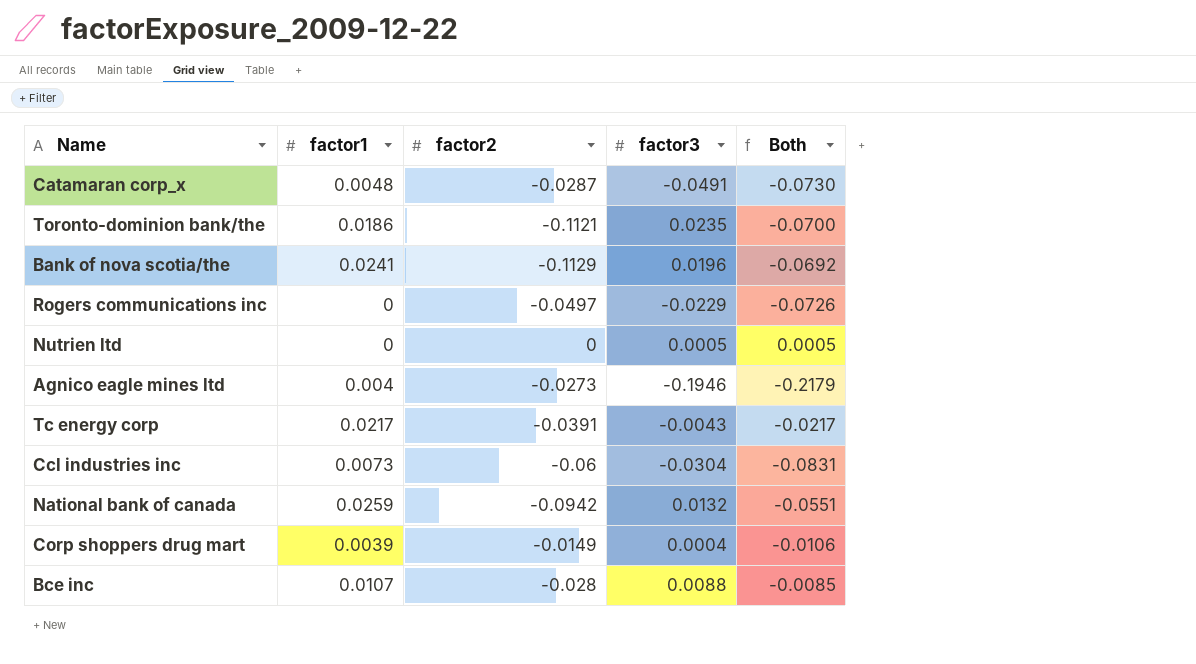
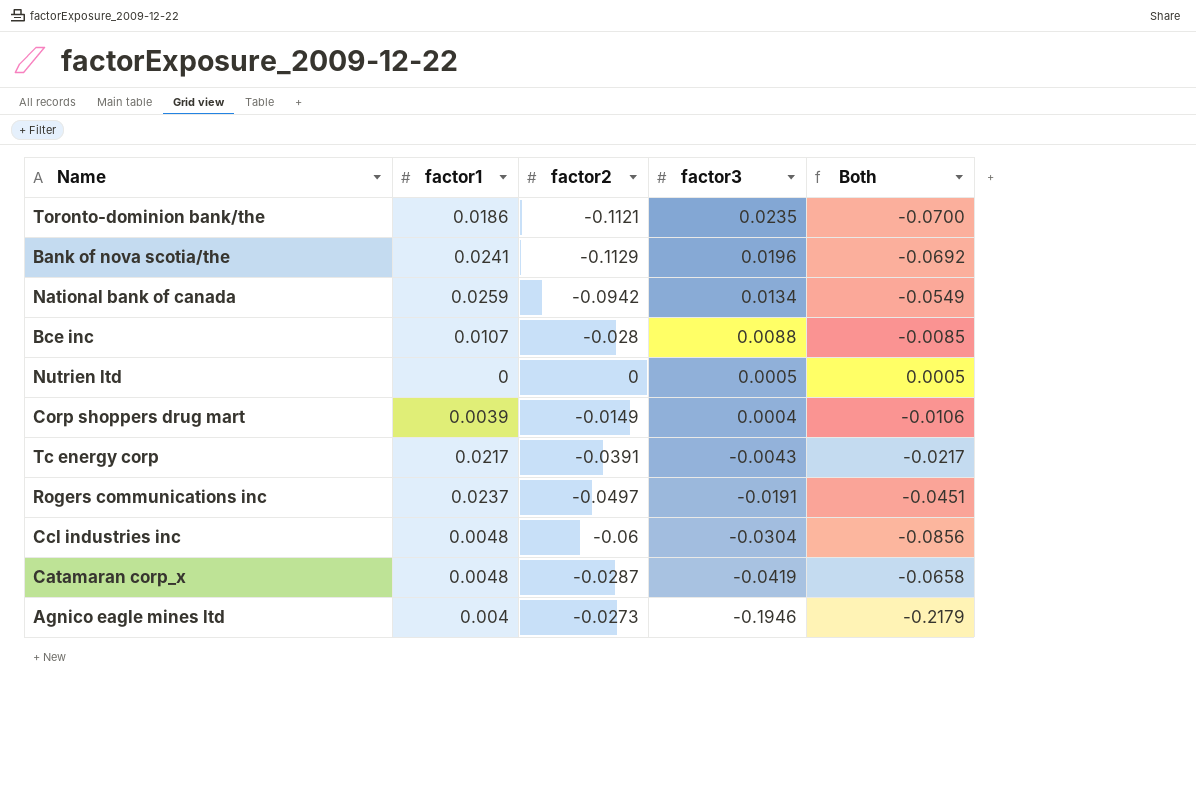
row order: none -> factor3 descending
National bank of canada | factor3: 0.0132 -> 0.0134
National bank of canada | Both: -0.0551 -> -0.0549
Rogers communications inc | factor1: 0 -> 0.0237
Rogers communications inc | factor3: -0.0229 -> -0.0191
Rogers communications inc | Both: -0.0726 -> -0.0451
Ccl industries inc | factor1: 0.0073 -> 0.0048
Ccl industries inc | Both: -0.0831 -> -0.0856
Catamaran corp_x | factor3: -0.0491 -> -0.0419
Catamaran corp_x | Both: -0.0730 -> -0.0658

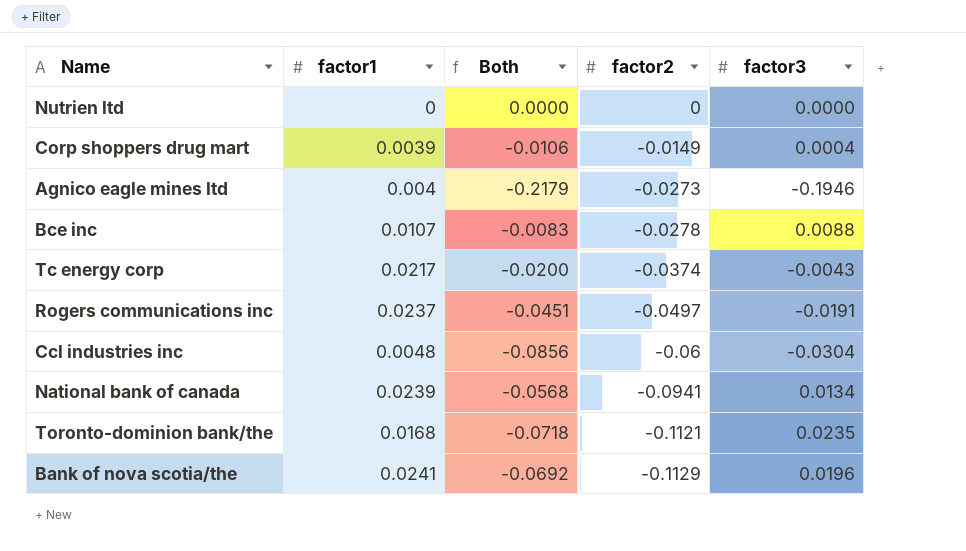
row order: factor3 descending -> factor2 descending
column Both | position: 5 -> 3
row Catamaran corp_x: 0.0048 | -0.0287 | -0.0419 | -0.0658 -> none
Nutrien ltd | Both: 0.0005 -> 0.0000
Nutrien ltd | factor3: 0.0005 -> 0.0000
Bce inc | Both: -0.0085 -> -0.0083
Bce inc | factor2: -0.028 -> -0.0278
Tc energy corp | Both: -0.0217 -> -0.0200
Tc energy corp | factor2: -0.0391 -> -0.0374
National bank of canada | factor1: 0.0259 -> 0.0239
National bank of canada | Both: -0.0549 -> -0.0568
National bank of canada | factor2: -0.0942 -> -0.0941
Toronto-dominion bank/the | factor1: 0.0186 -> 0.0168
Toronto-dominion bank/the | Both: -0.0700 -> -0.0718

